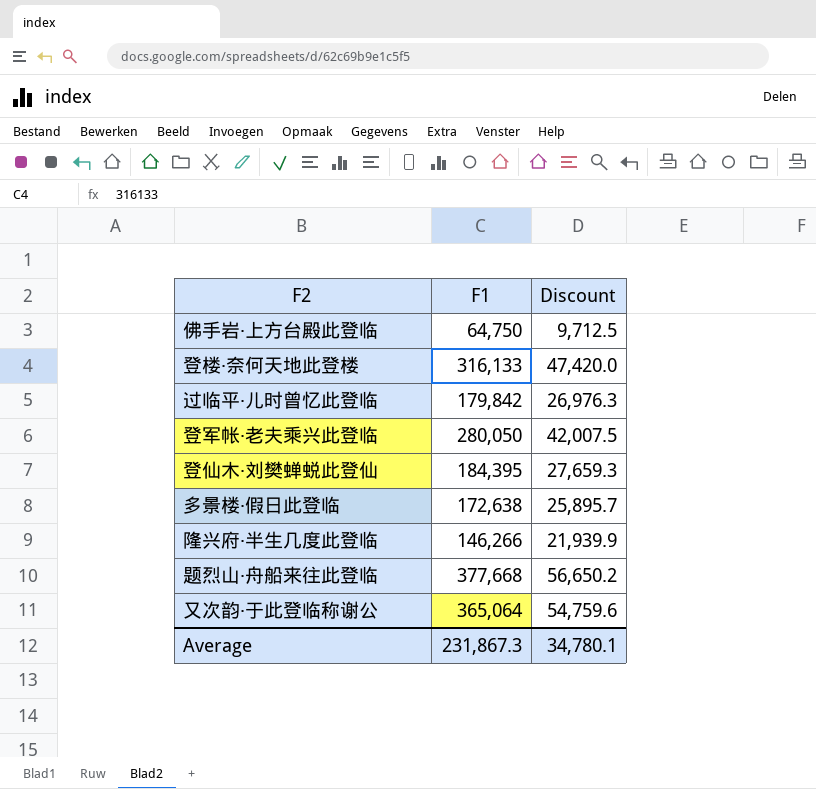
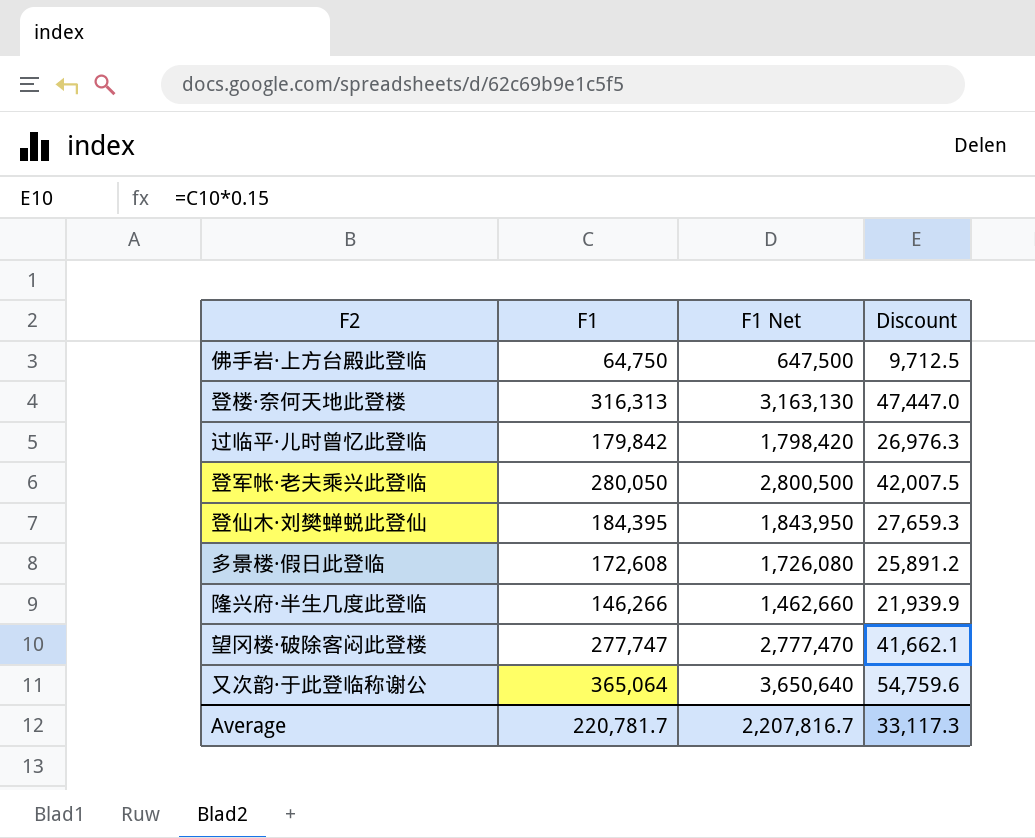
column F1 Net | formula: none -> [F1] * 10
row 题烈山·舟船来往此登临: 377,668 | 56,650.2 -> none
登楼·奈何天地此登楼 | F1: 316,133 -> 316,313
登楼·奈何天地此登楼 | Discount: 47,420.0 -> 47,447.0
多景楼·假日此登临 | F1: 172,638 -> 172,608
多景楼·假日此登临 | Discount: 25,895.7 -> 25,891.2
row 望冈楼·破除客闷此登楼: none -> 277,747 | 2,777,470 | 41,662.1
Average | F1: 231,867.3 -> 220,781.7
Average | Discount: 34,780.1 -> 33,117.3

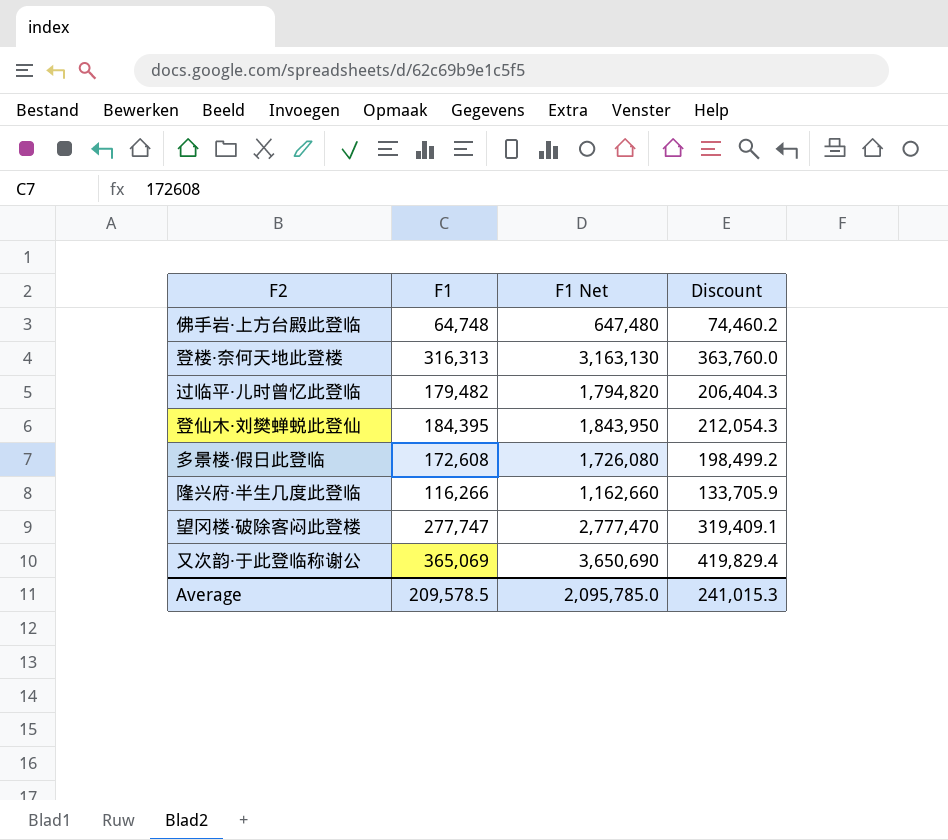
column Discount | formula: [F1] * 0.15 -> [F1] * 1.15
row 登军帐·老夫乘兴此登临: 280,050 | 2,800,500 | 42,007.5 -> none
佛手岩·上方台殿此登临 | F1: 64,750 -> 64,748
佛手岩·上方台殿此登临 | F1 Net: 647,500 -> 647,480
过临平·儿时曾忆此登临 | F1: 179,842 -> 179,482
过临平·儿时曾忆此登临 | F1 Net: 1,798,420 -> 1,794,820
隆兴府·半生几度此登临 | F1: 146,266 -> 116,266
隆兴府·半生几度此登临 | F1 Net: 1,462,660 -> 1,162,660
又次韵·于此登临称谢公 | F1: 365,064 -> 365,069
又次韵·于此登临称谢公 | F1 Net: 3,650,640 -> 3,650,690
Average | F1: 220,781.7 -> 209,578.5
Average | F1 Net: 2,207,816.7 -> 2,095,785.0
Average | Discount: 33,117.3 -> 241,015.3

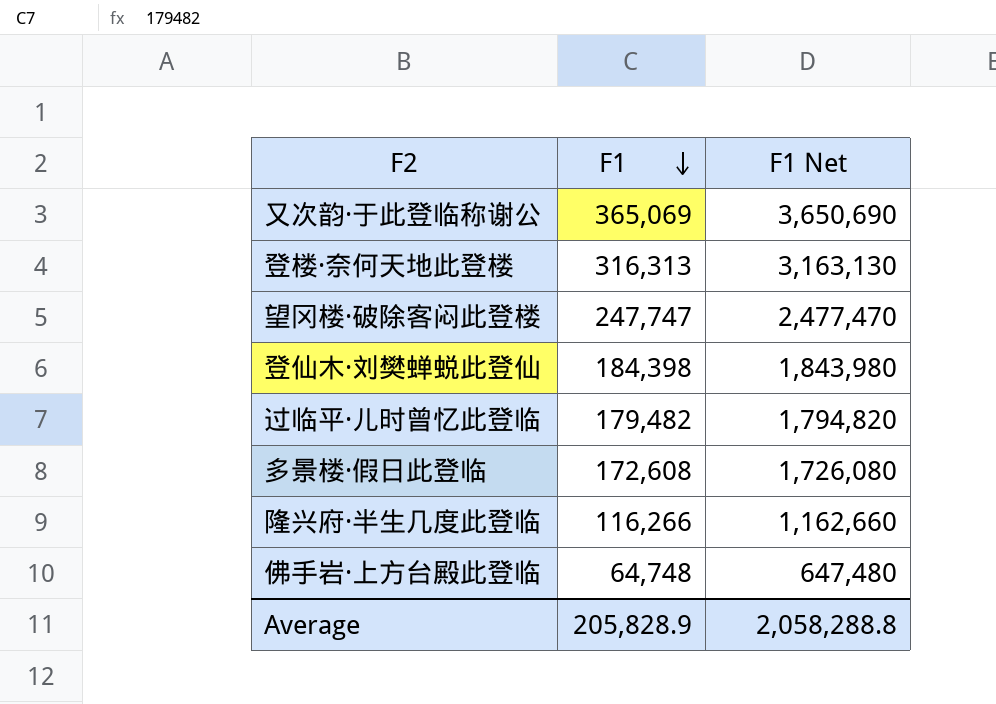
row order: none -> F1 descending
column Discount | formula: [F1] * 1.15 -> none
望冈楼·破除客闷此登楼 | F1: 277,747 -> 247,747
望冈楼·破除客闷此登楼 | F1 Net: 2,777,470 -> 2,477,470
登仙木·刘樊蝉蜕此登仙 | F1: 184,395 -> 184,398
登仙木·刘樊蝉蜕此登仙 | F1 Net: 1,843,950 -> 1,843,980
Average | F1: 209,578.5 -> 205,828.9
Average | F1 Net: 2,095,785.0 -> 2,058,288.8

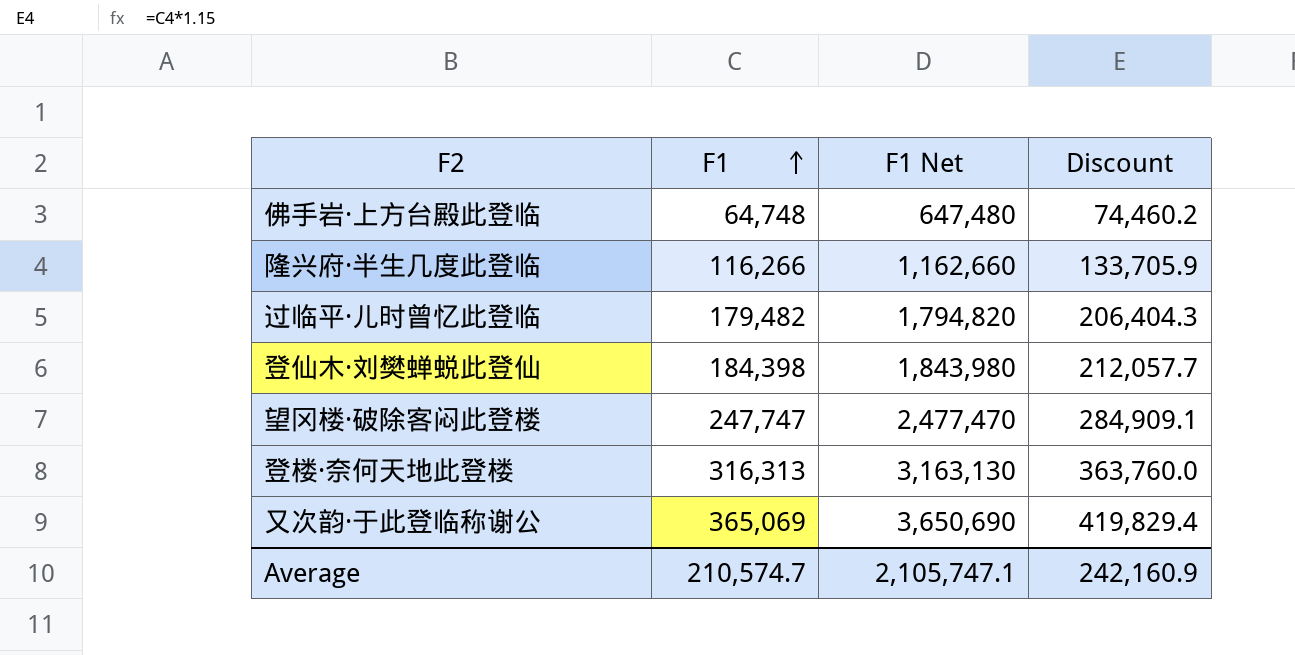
row order: F1 descending -> F1 ascending
column Discount | formula: none -> [F1] * 1.15
row 多景楼·假日此登临: 172,608 | 1,726,080 -> none
Average | F1: 205,828.9 -> 210,574.7
Average | F1 Net: 2,058,288.8 -> 2,105,747.1

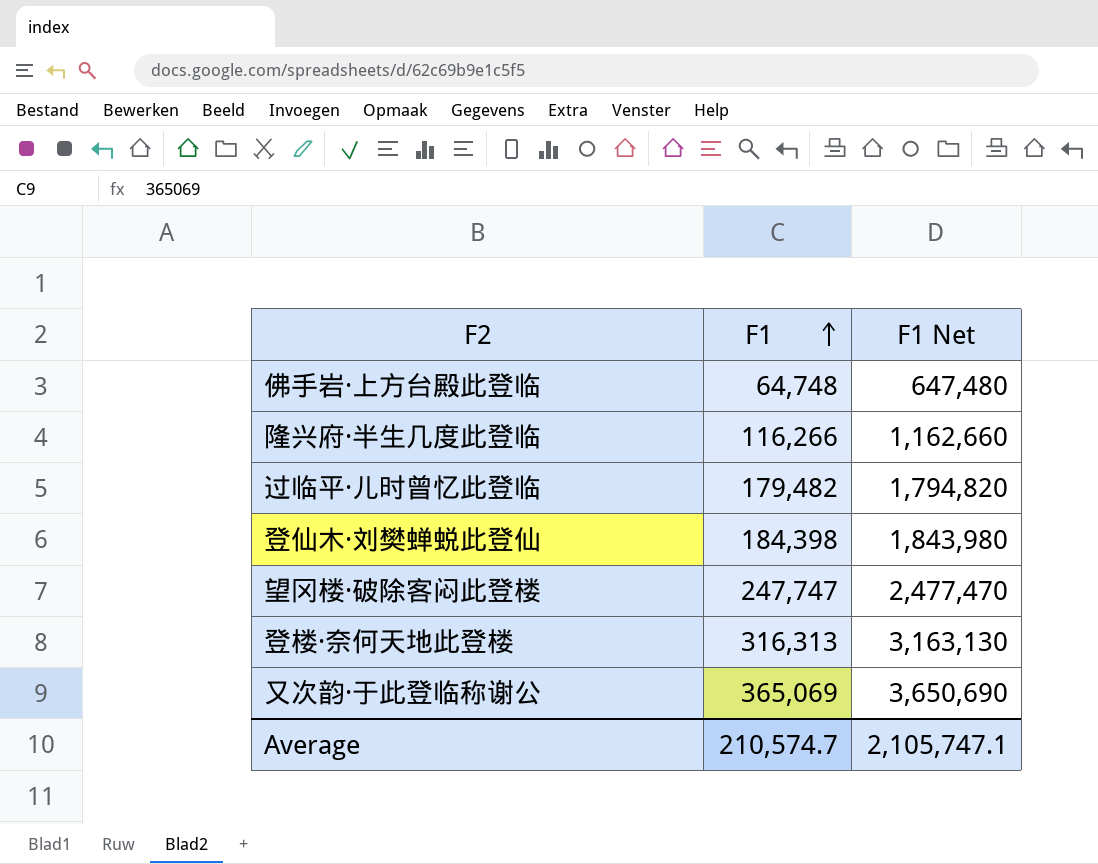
column Discount | formula: [F1] * 1.15 -> none

